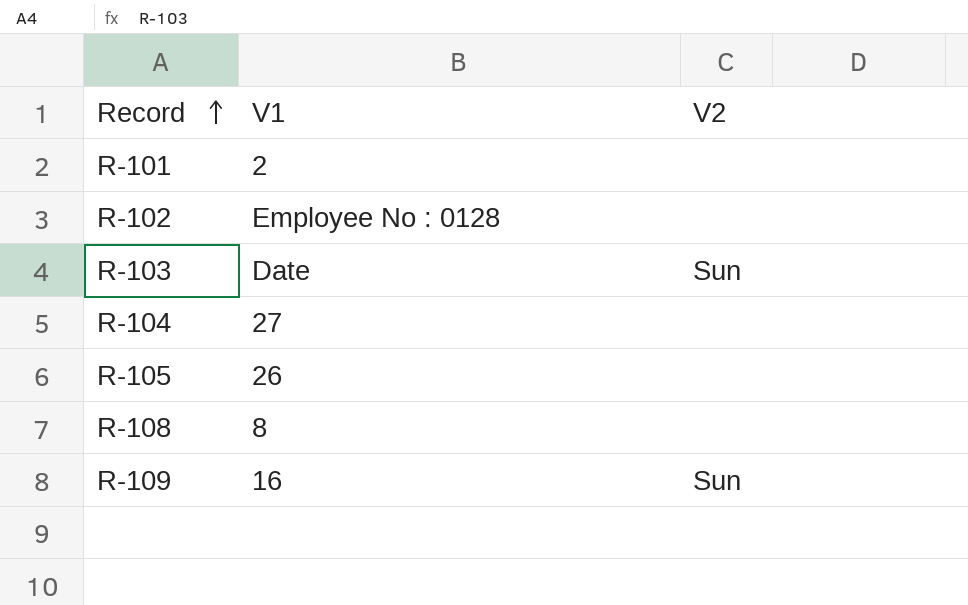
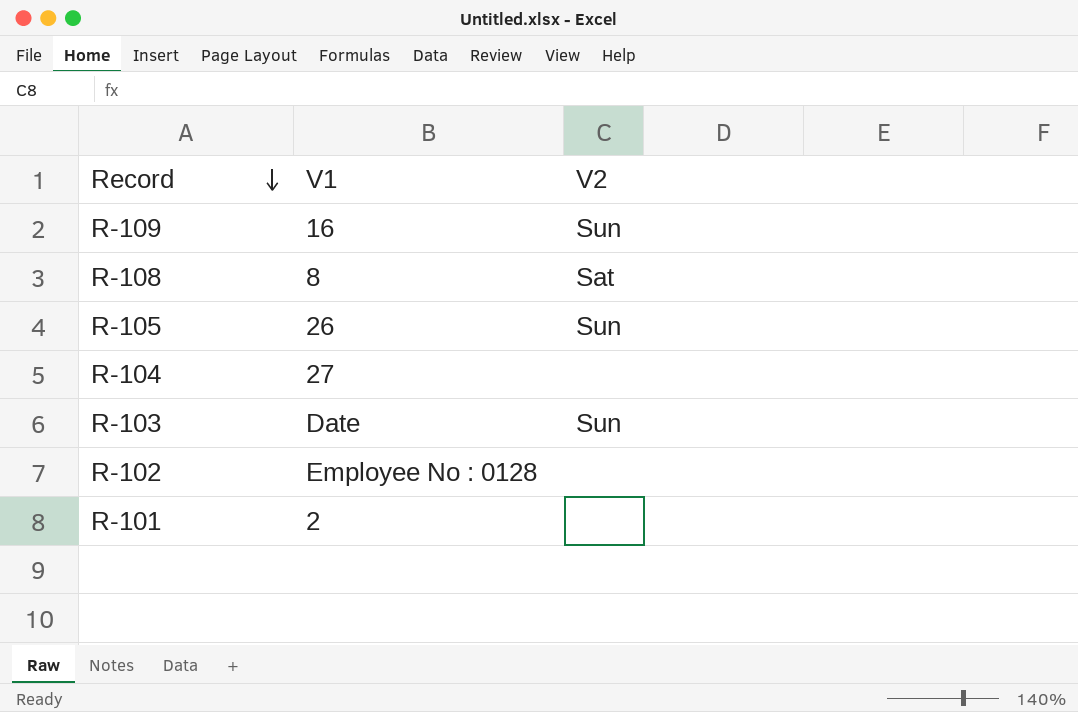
row order: Record ascending -> Record descending
R-108 | V2: none -> Sat
R-105 | V2: none -> Sun

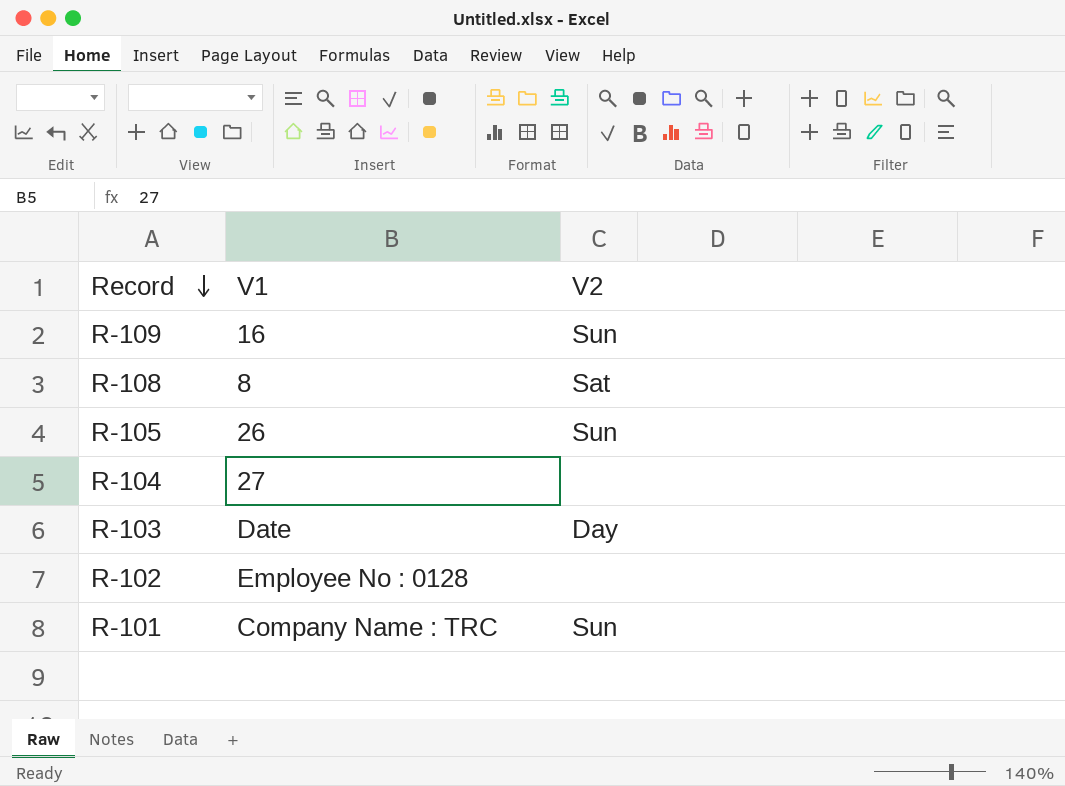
R-103 | V2: Sun -> Day
R-101 | V1: 2 -> Company Name : TRC
R-101 | V2: none -> Sun

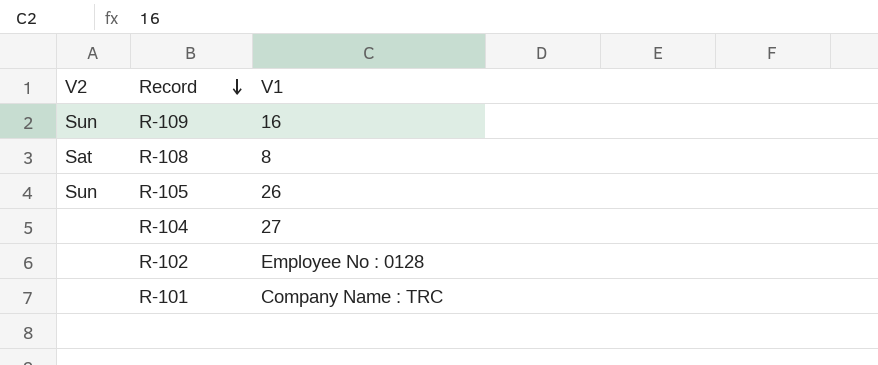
column V2 | position: 3 -> 1
row R-103: Date | Day -> none
R-101 | V2: Sun -> none

